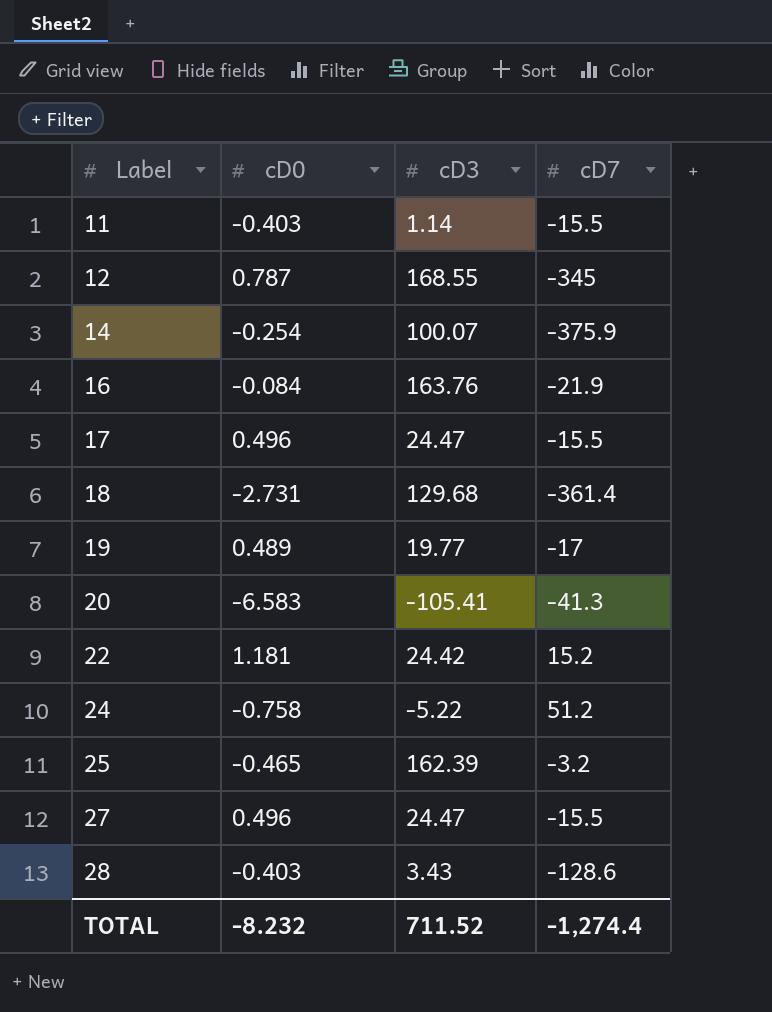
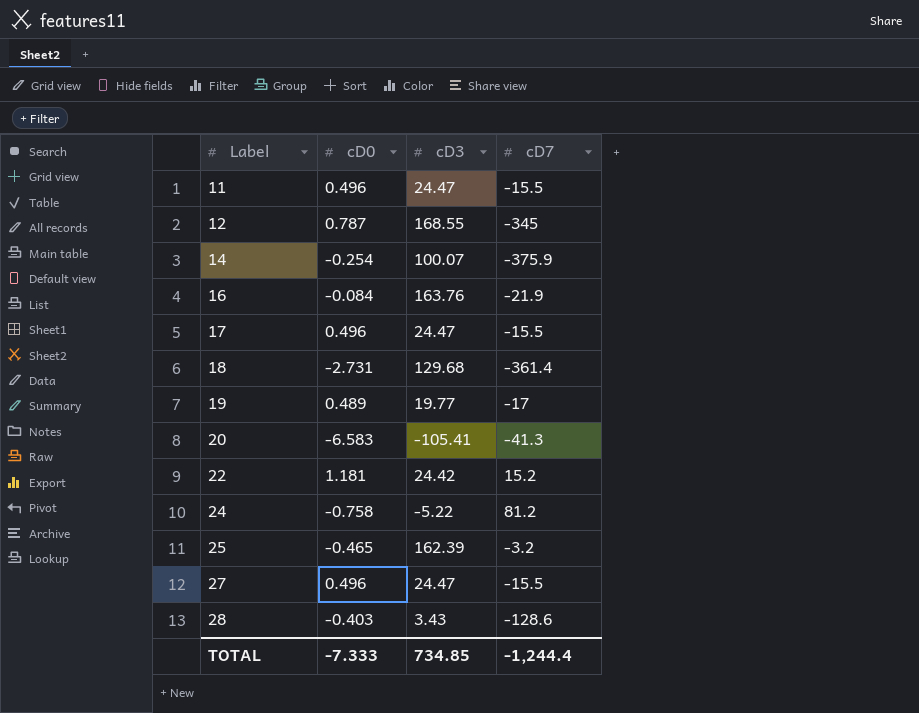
11 | cD0: -0.403 -> 0.496
11 | cD3: 1.14 -> 24.47
24 | cD7: 51.2 -> 81.2
TOTAL | cD0: -8.232 -> -7.333
TOTAL | cD3: 711.52 -> 734.85
TOTAL | cD7: -1,274.4 -> -1,244.4

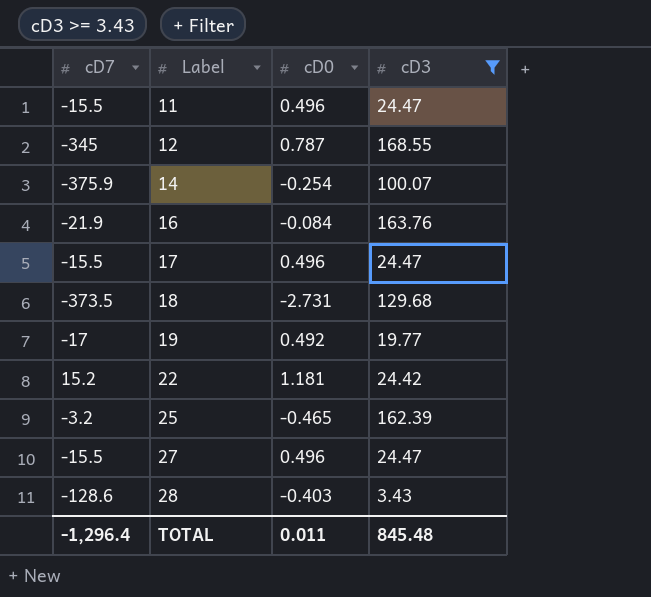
filter: none -> cD3 >= 3.43
column cD7 | position: 4 -> 1
18 | cD7: -361.4 -> -373.5
19 | cD0: 0.489 -> 0.492
TOTAL | cD7: -1,244.4 -> -1,296.4
TOTAL | cD0: -7.333 -> 0.011
TOTAL | cD3: 734.85 -> 845.48

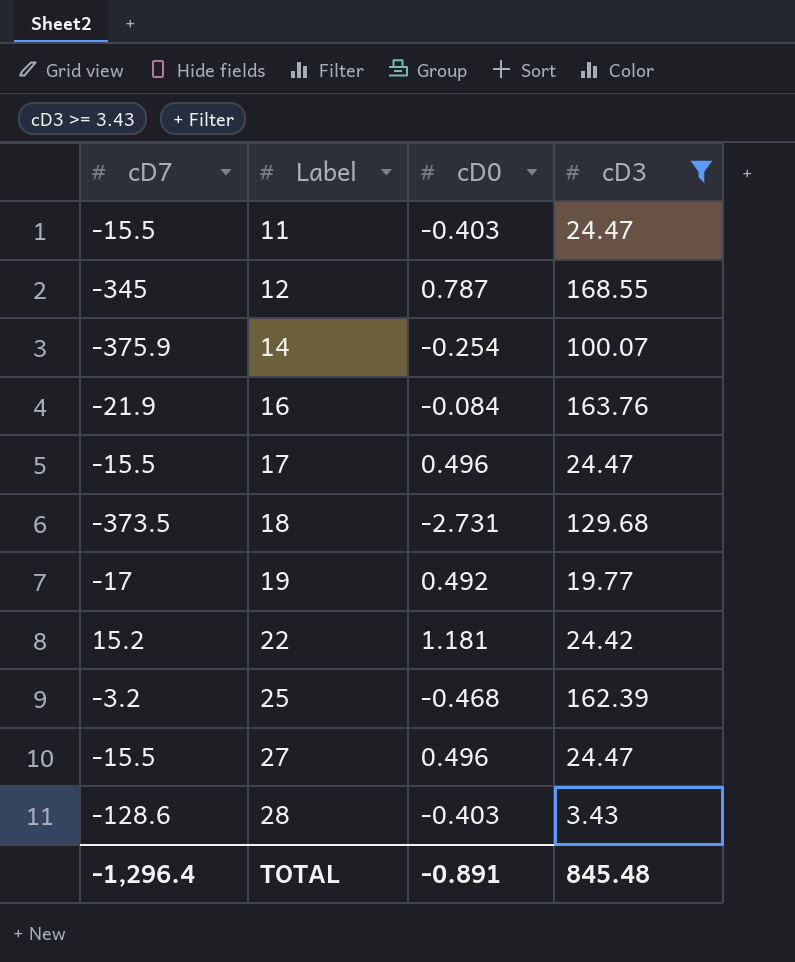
11 | cD0: 0.496 -> -0.403
25 | cD0: -0.465 -> -0.468
TOTAL | cD0: 0.011 -> -0.891

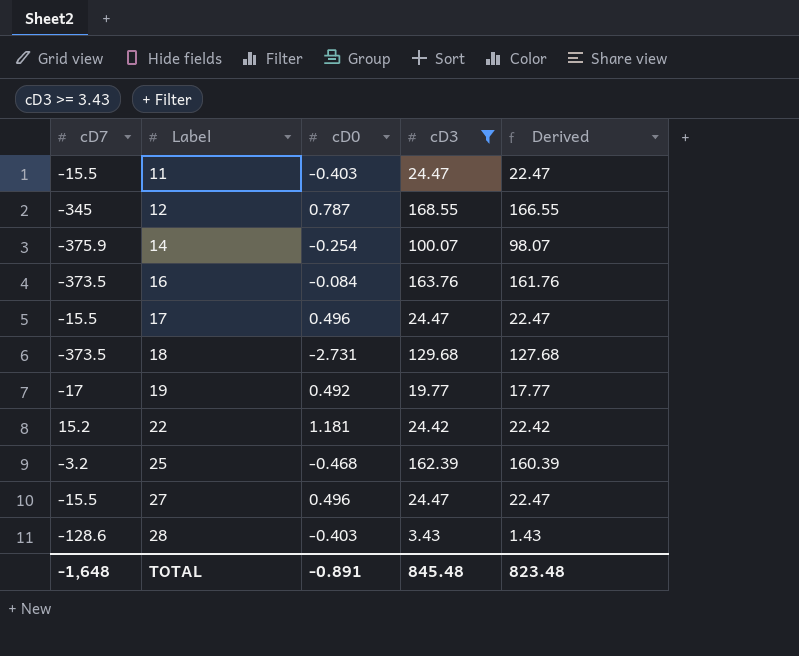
column Derived | formula: none -> [cD3] - 2
16 | cD7: -21.9 -> -373.5
TOTAL | cD7: -1,296.4 -> -1,648

